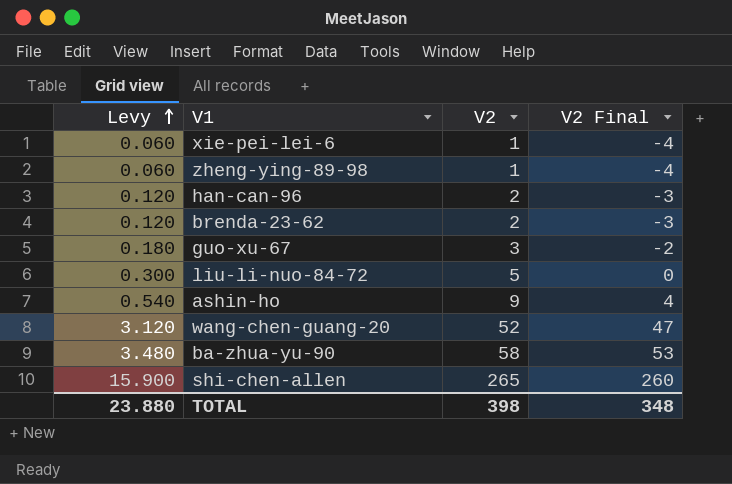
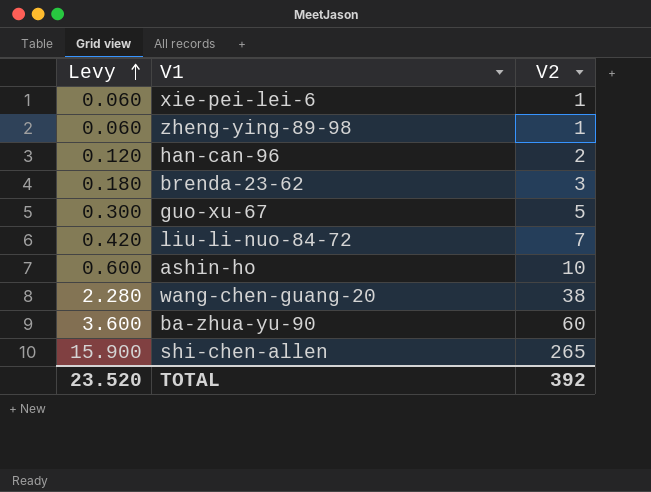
column V2 Final | formula: [V2] - 5 -> none
brenda-23-62 | Levy: 0.120 -> 0.180
brenda-23-62 | V2: 2 -> 3
guo-xu-67 | Levy: 0.180 -> 0.300
guo-xu-67 | V2: 3 -> 5
liu-li-nuo-84-72 | Levy: 0.300 -> 0.420
liu-li-nuo-84-72 | V2: 5 -> 7
ashin-ho | Levy: 0.540 -> 0.600
ashin-ho | V2: 9 -> 10
wang-chen-guang-20 | Levy: 3.120 -> 2.280
wang-chen-guang-20 | V2: 52 -> 38
ba-zhua-yu-90 | Levy: 3.480 -> 3.600
ba-zhua-yu-90 | V2: 58 -> 60
TOTAL | Levy: 23.880 -> 23.520
TOTAL | V2: 398 -> 392

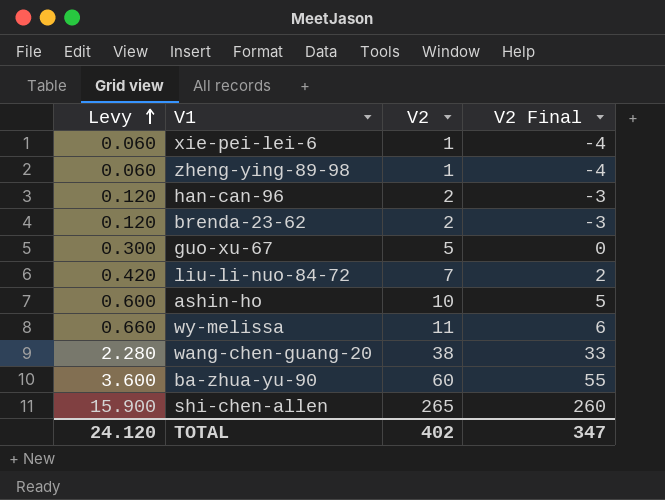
column V2 Final | formula: none -> [V2] - 5
brenda-23-62 | Levy: 0.180 -> 0.120
brenda-23-62 | V2: 3 -> 2
row wy-melissa: none -> 0.660 | 11 | 6
TOTAL | Levy: 23.520 -> 24.120
TOTAL | V2: 392 -> 402

